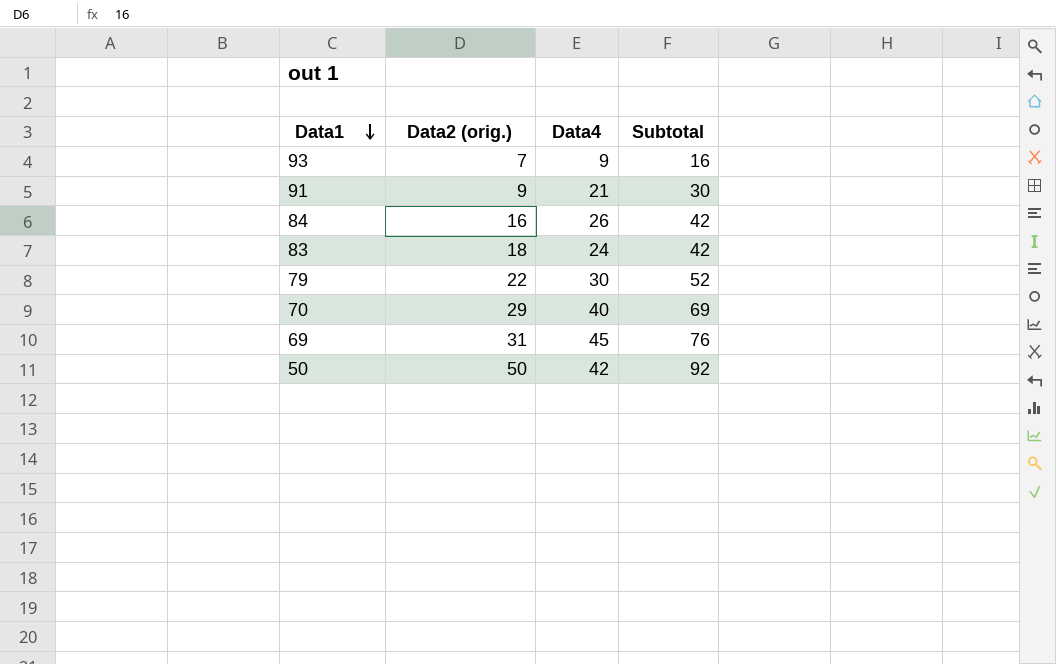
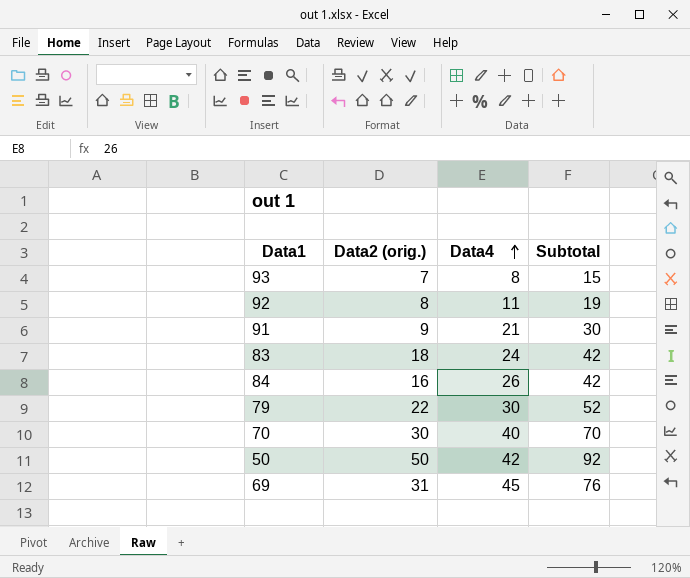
row order: Data1 descending -> Data4 ascending
93 | Data4: 9 -> 8
93 | Subtotal: 16 -> 15
row 92: none -> 8 | 11 | 19
70 | Data2 (orig.): 29 -> 30
70 | Subtotal: 69 -> 70

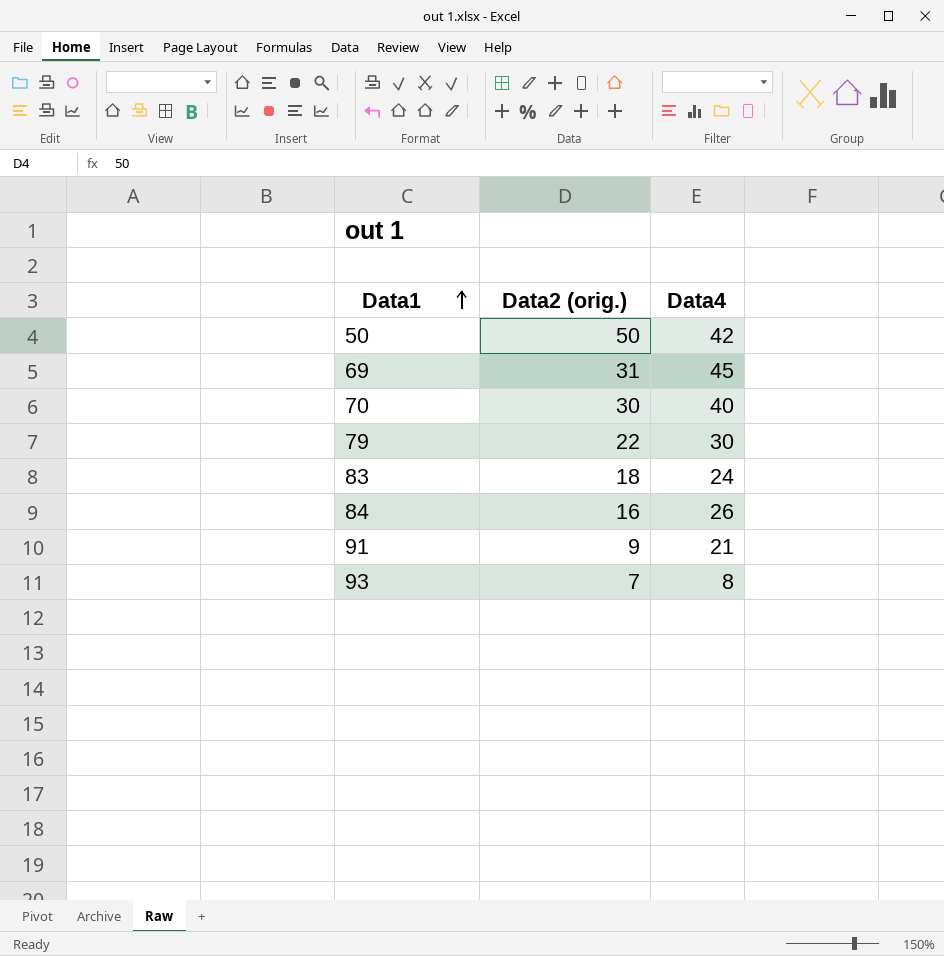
row order: Data4 ascending -> Data1 ascending
column Subtotal | formula: [Data2 (orig.)] + [Data4] -> none
row 92: 8 | 11 | 19 -> none

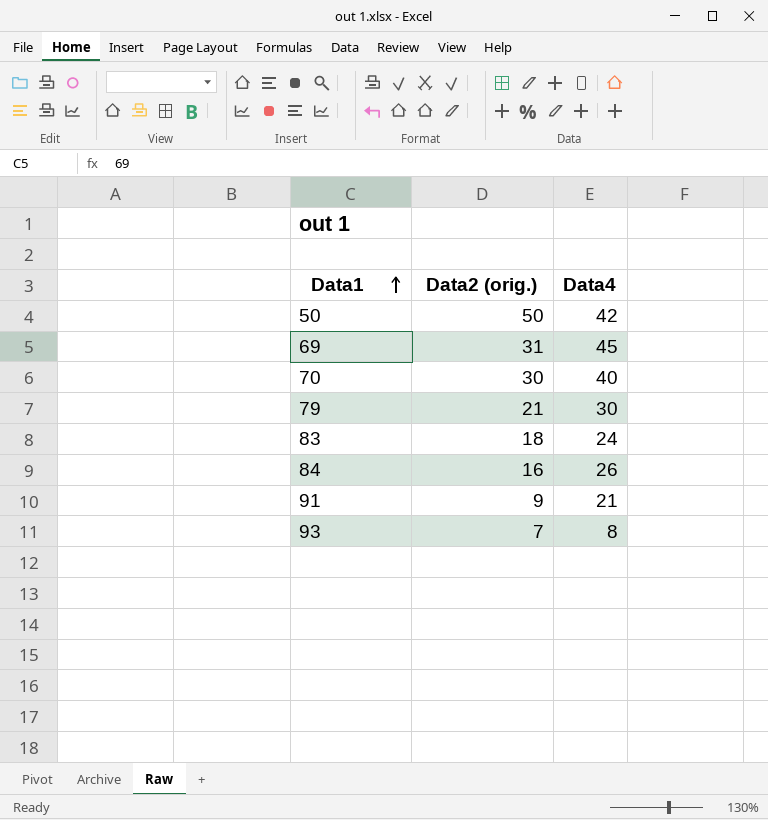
79 | Data2 (orig.): 22 -> 21

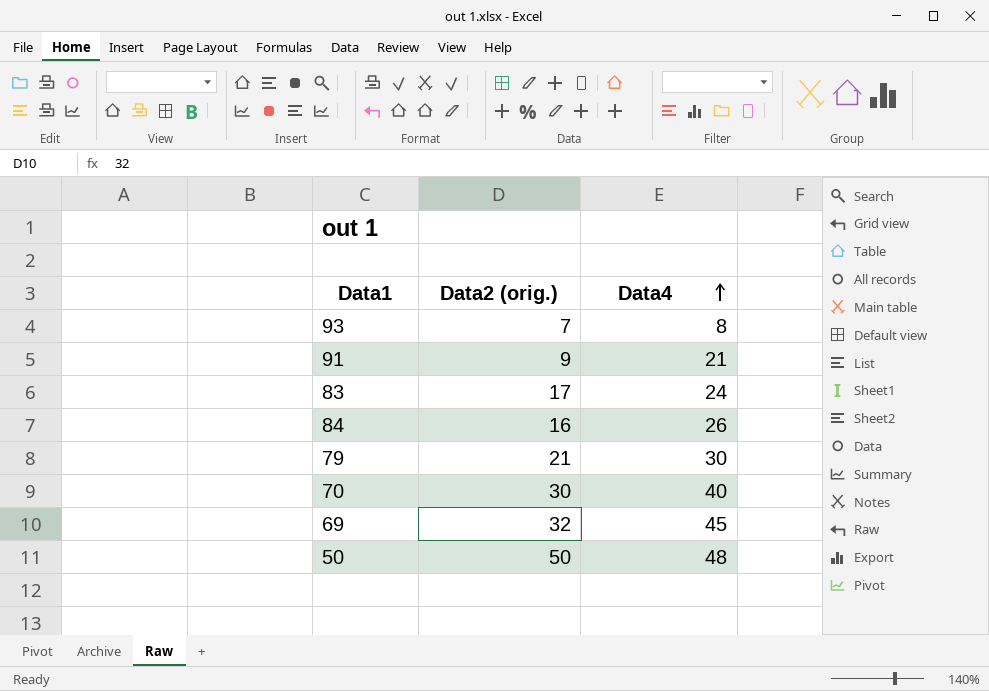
row order: Data1 ascending -> Data4 ascending
83 | Data2 (orig.): 18 -> 17
69 | Data2 (orig.): 31 -> 32
50 | Data4: 42 -> 48

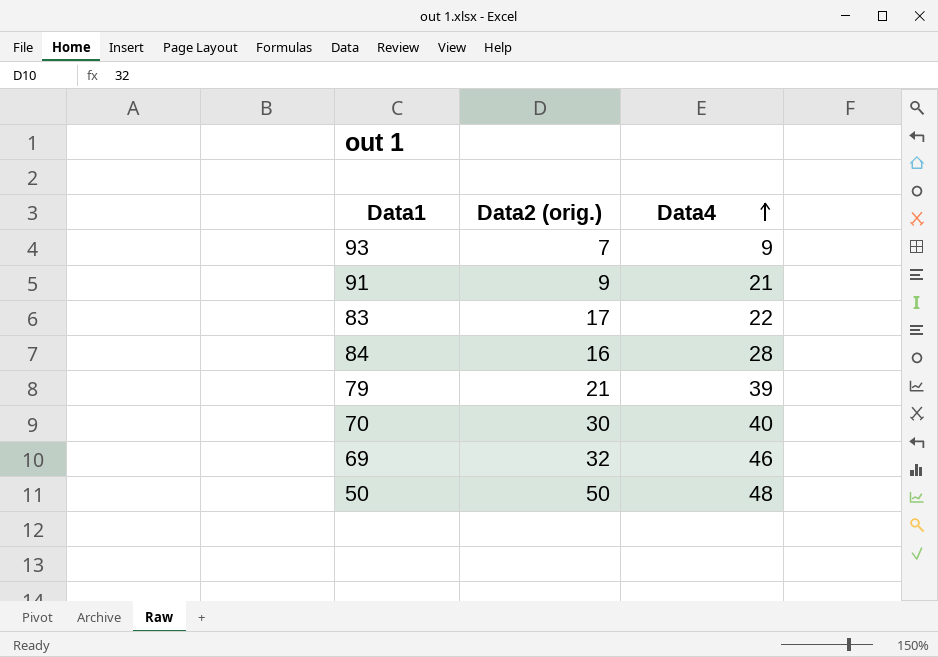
93 | Data4: 8 -> 9
83 | Data4: 24 -> 22
84 | Data4: 26 -> 28
79 | Data4: 30 -> 39
69 | Data4: 45 -> 46

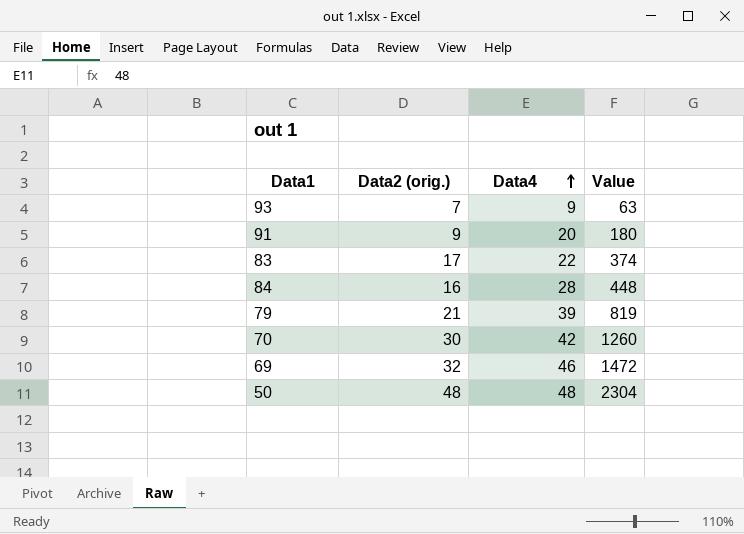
column Value | formula: none -> [Data2 (orig.)] * [Data4]
91 | Data4: 21 -> 20
70 | Data4: 40 -> 42
50 | Data2 (orig.): 50 -> 48

